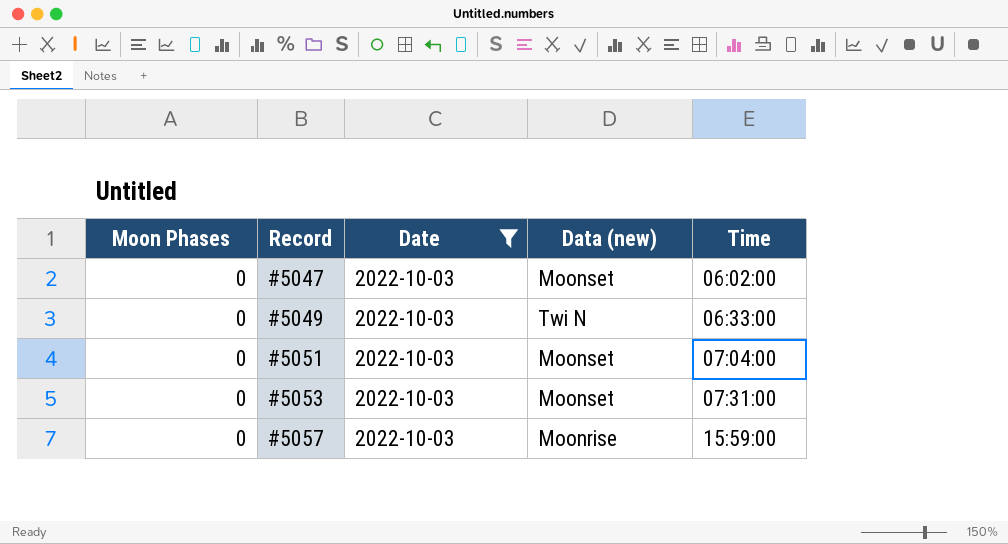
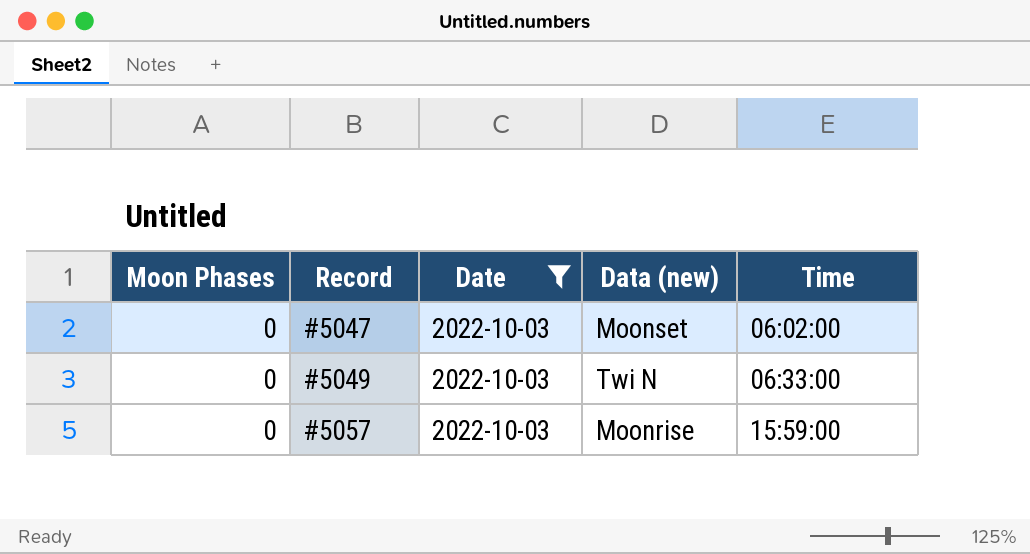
row #5051: 0 | 2022-10-03 | Moonset | 07:04:00 -> none
row #5053: 0 | 2022-10-03 | Moonset | 07:31:00 -> none

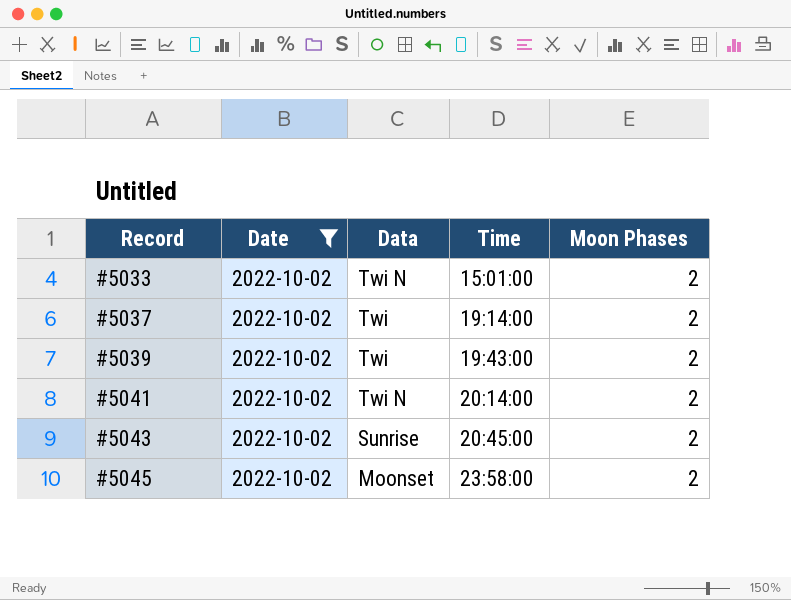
filter: Date = 2022-10-03 -> Date = 2022-10-02
column name: Data (new) -> Data
column Moon Phases | position: 1 -> 5

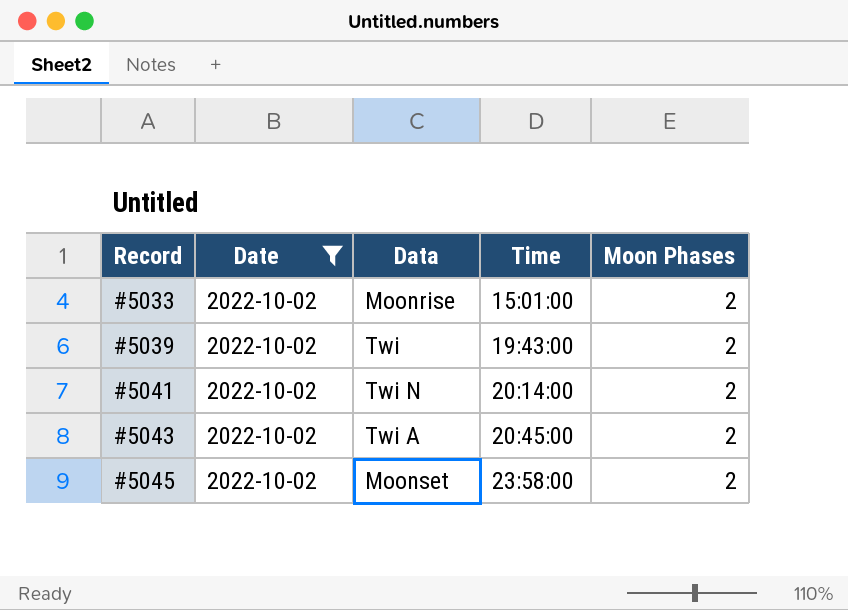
row #5037: 2022-10-02 | Twi | 19:14:00 | 2 -> none
#5033 | Data: Twi N -> Moonrise
#5043 | Data: Sunrise -> Twi A

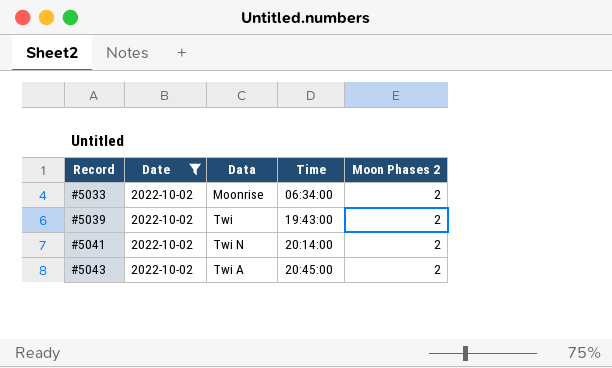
column name: Moon Phases -> Moon Phases 2
row #5045: 2022-10-02 | Moonset | 23:58:00 | 2 -> none
#5033 | Time: 15:01:00 -> 06:34:00

